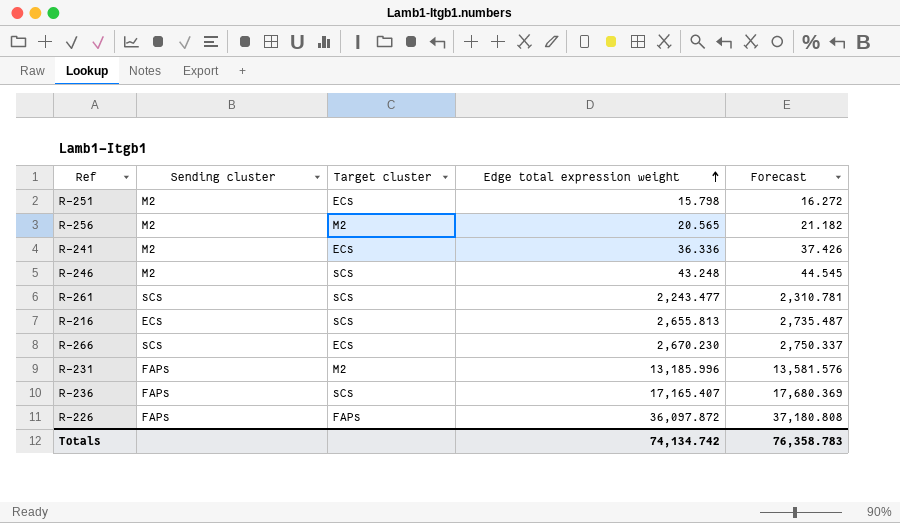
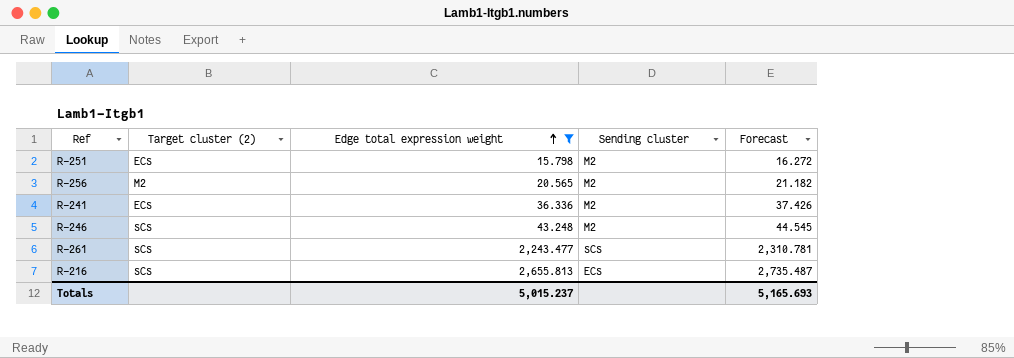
filter: none -> Edge total expression weight <= 2,655.813
column name: Target cluster -> Target cluster (2)
column Sending cluster | position: 2 -> 4
Totals | Edge total expression weight: 74,134.742 -> 5,015.237
Totals | Forecast: 76,358.783 -> 5,165.693

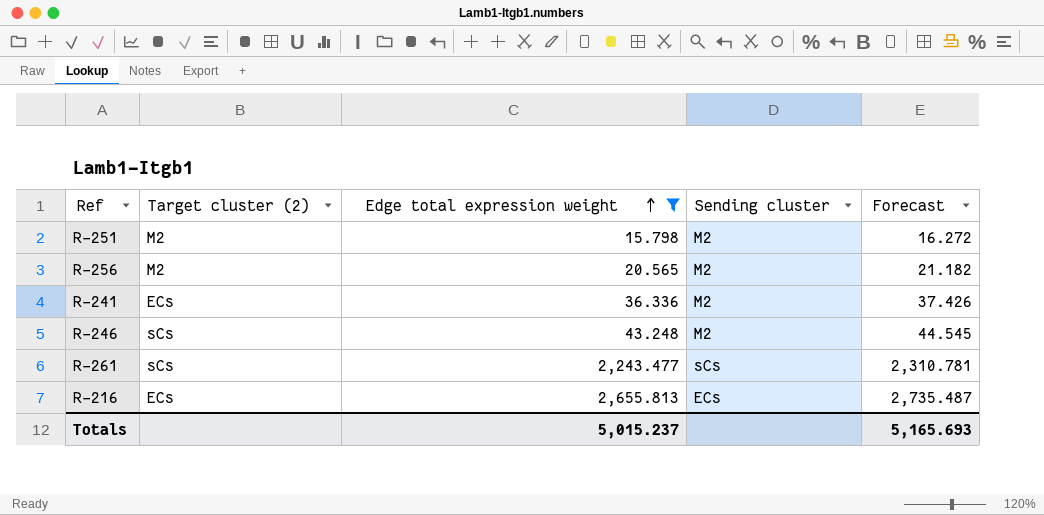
R-251 | Target cluster (2): ECs -> M2
R-216 | Target cluster (2): sCs -> ECs

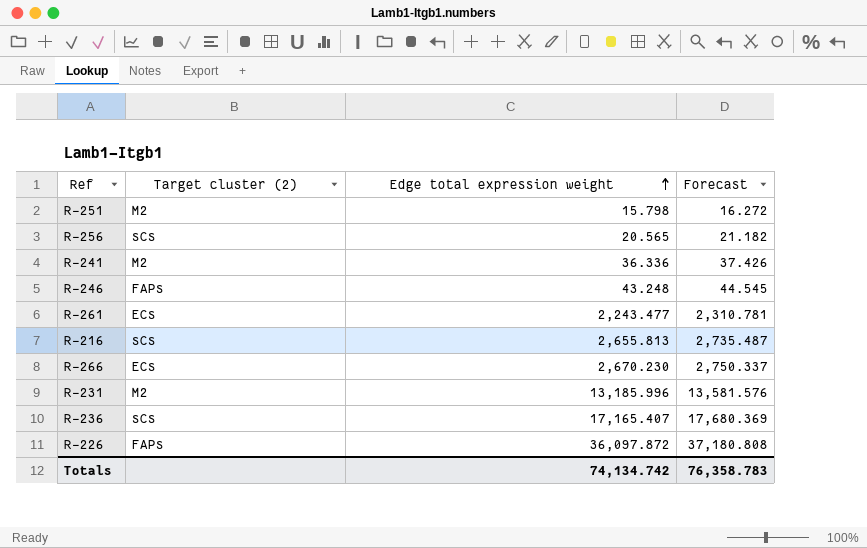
filter: Edge total expression weight <= 2,655.813 -> none
column Sending cluster | position: 4 -> none
R-256 | Target cluster (2): M2 -> sCs
R-241 | Target cluster (2): ECs -> M2
R-246 | Target cluster (2): sCs -> FAPs
R-261 | Target cluster (2): sCs -> ECs
R-216 | Target cluster (2): ECs -> sCs
Totals | Edge total expression weight: 5,015.237 -> 74,134.742
Totals | Forecast: 5,165.693 -> 76,358.783

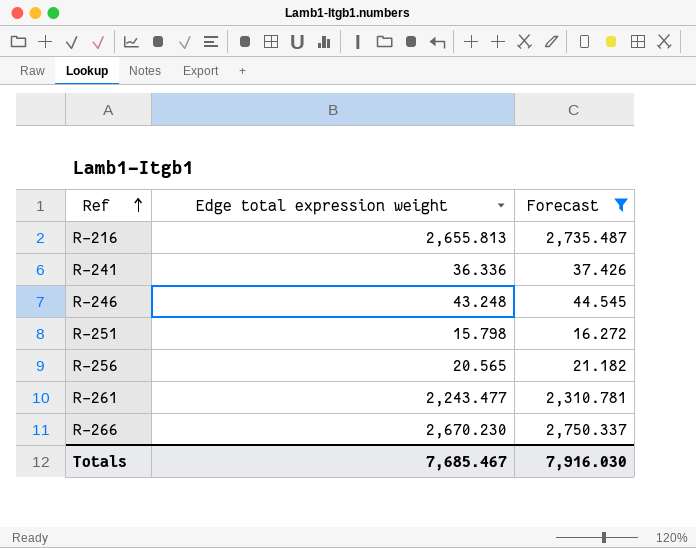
filter: none -> Forecast <= 2,750.337
row order: Edge total expression weight ascending -> Ref ascending
column Target cluster (2) | position: 2 -> none
Totals | Edge total expression weight: 74,134.742 -> 7,685.467
Totals | Forecast: 76,358.783 -> 7,916.030

